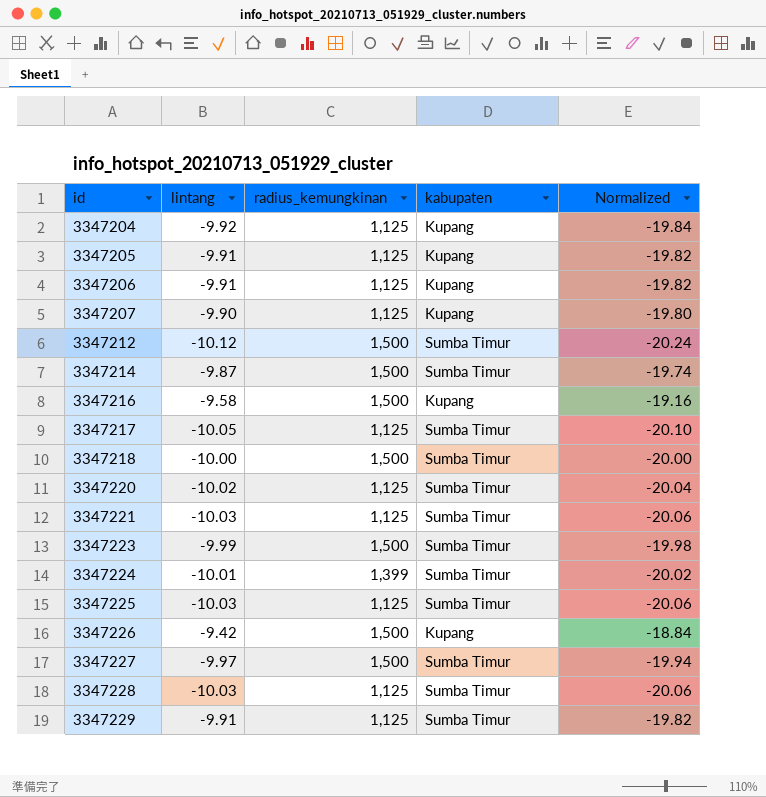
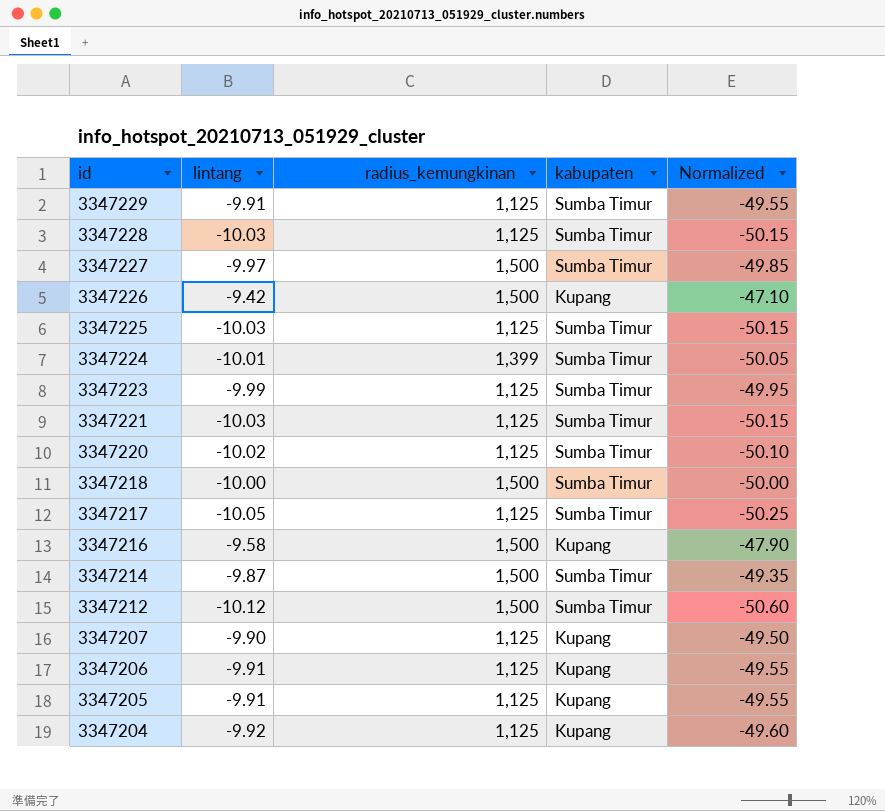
row order: id ascending -> id descending
column Normalized | formula: [lintang] * 2 -> [lintang] * 5
3347223 | radius_kemungkinan: 1,500 -> 1,125

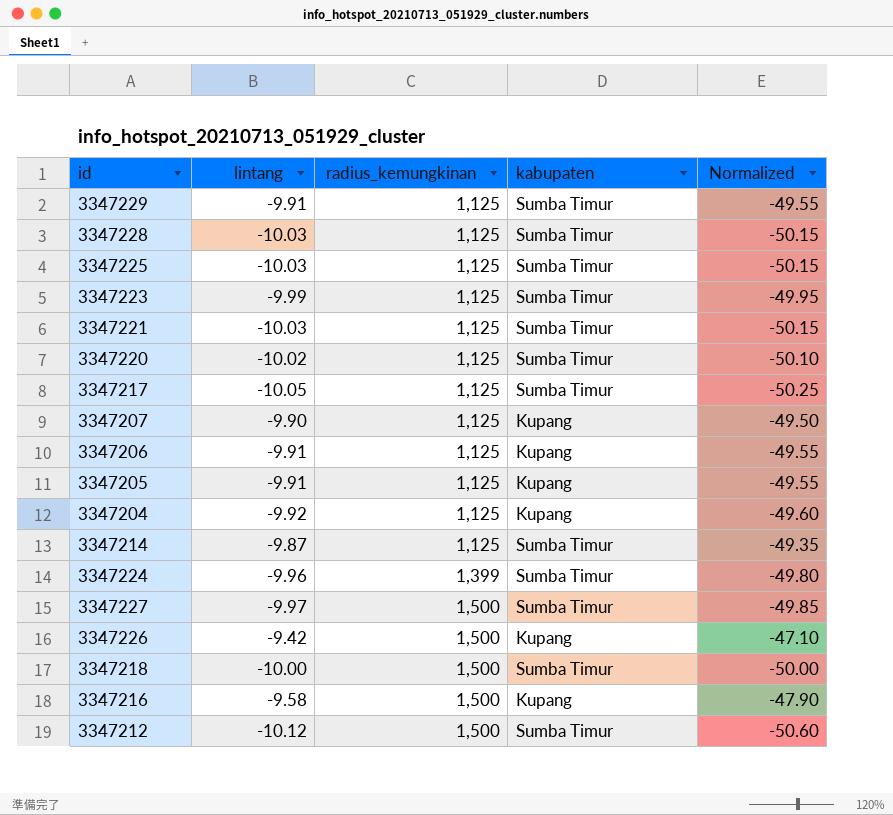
row order: id descending -> radius_kemungkinan ascending
3347214 | radius_kemungkinan: 1,500 -> 1,125
3347224 | lintang: -10.01 -> -9.96
3347224 | Normalized: -50.05 -> -49.80

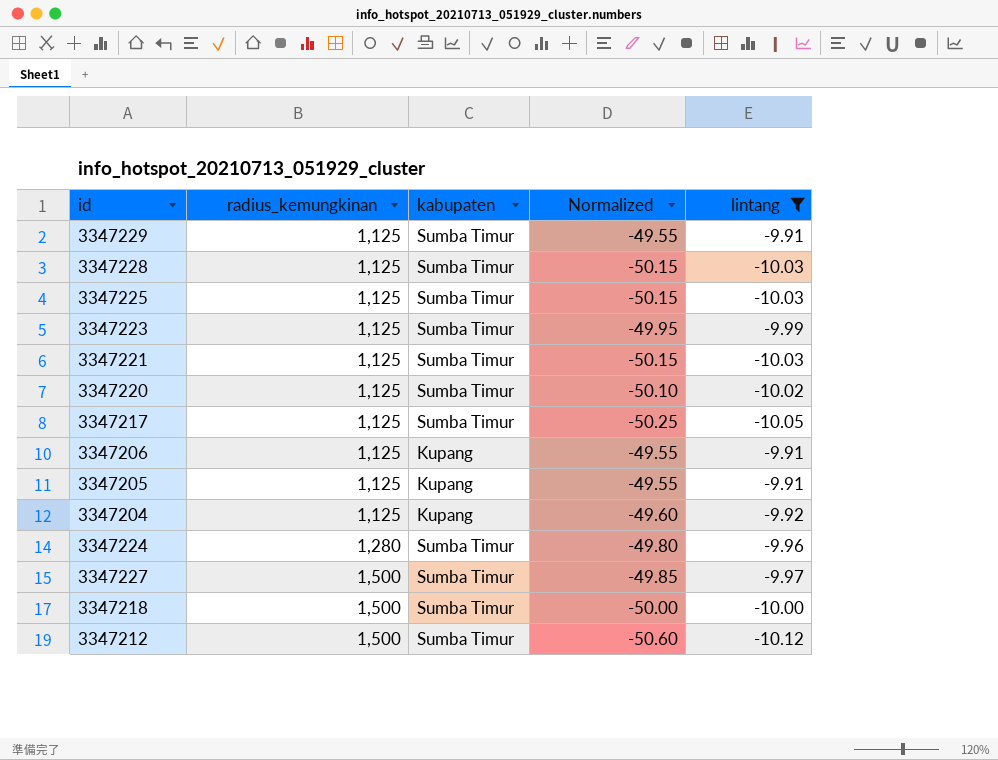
filter: none -> lintang <= -9.91
column lintang | position: 2 -> 5
3347224 | radius_kemungkinan: 1,399 -> 1,280

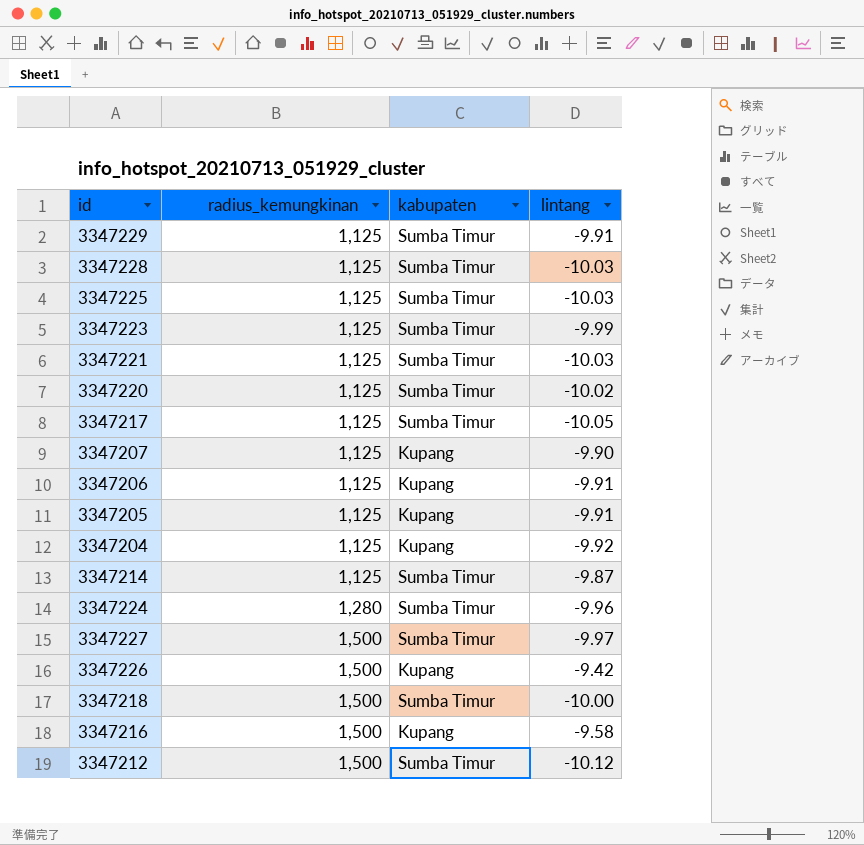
filter: lintang <= -9.91 -> none
column Normalized | formula: [lintang] * 5 -> none

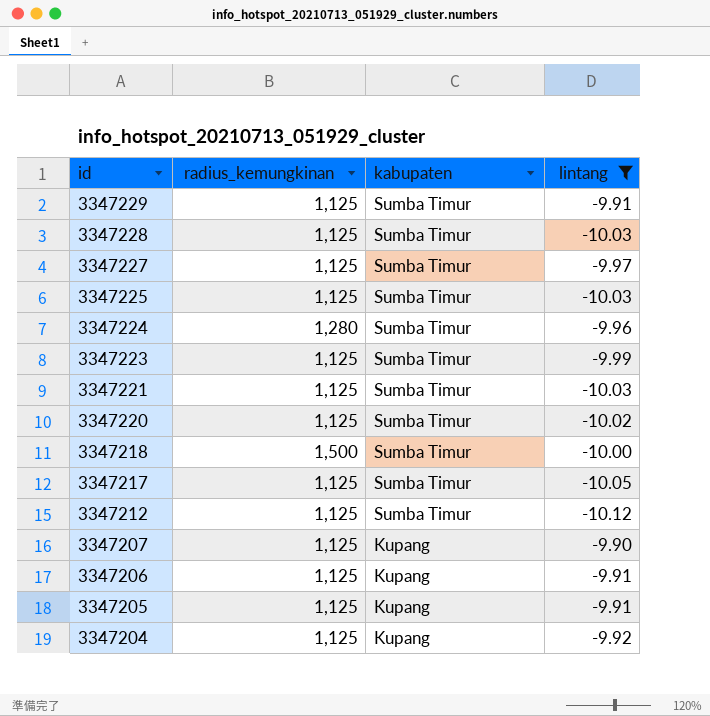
filter: none -> lintang <= -9.90
row order: radius_kemungkinan ascending -> id descending
3347227 | radius_kemungkinan: 1,500 -> 1,125
3347212 | radius_kemungkinan: 1,500 -> 1,125

